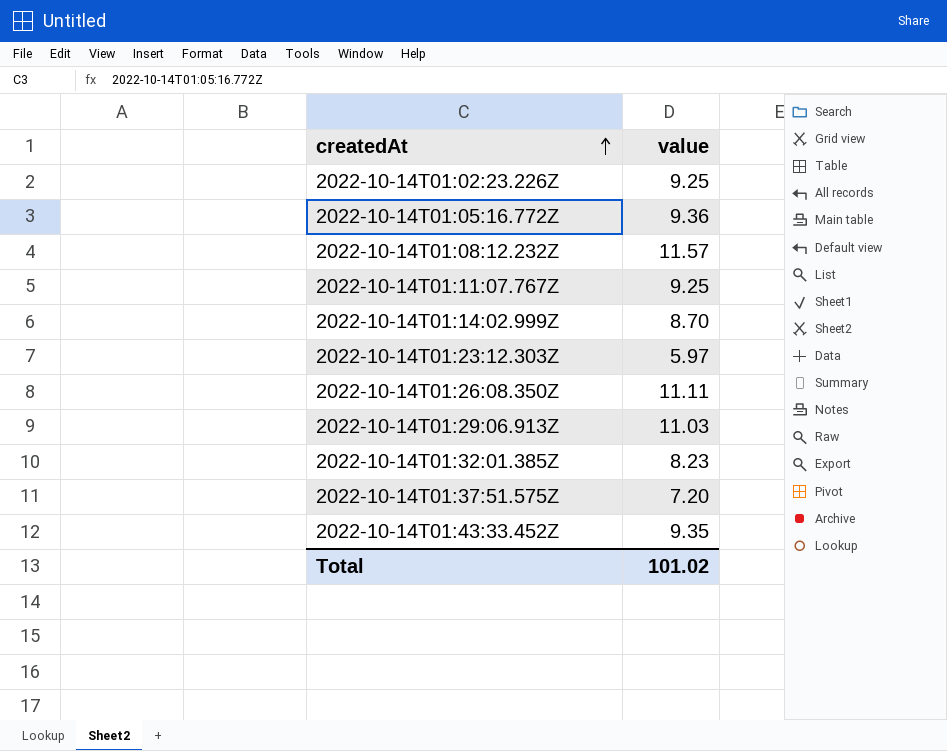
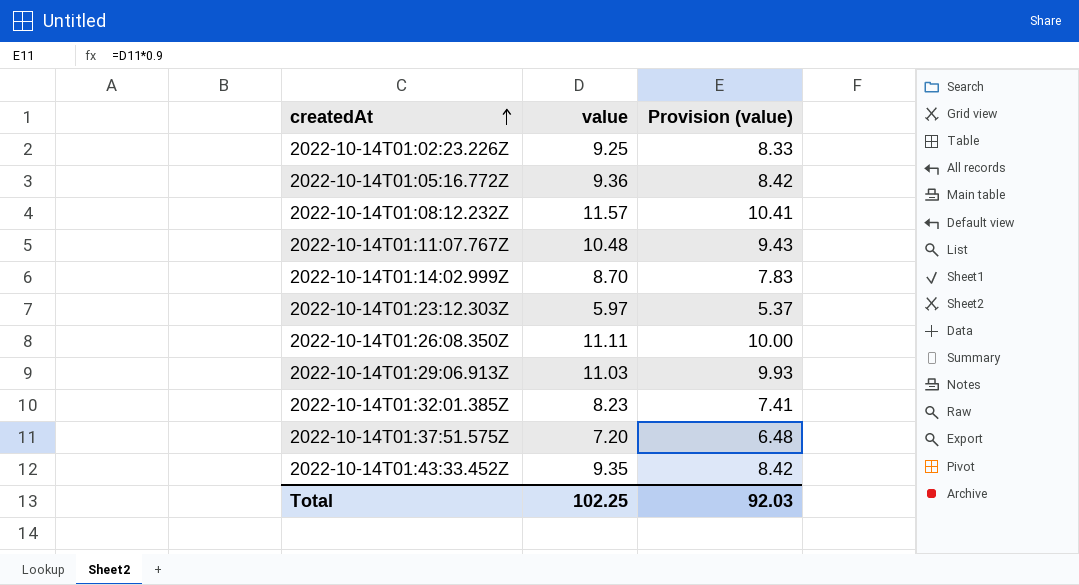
column Provision (value) | formula: none -> [value] * 0.9
2022-10-14T01:11:07.767Z | value: 9.25 -> 10.48
Total | value: 101.02 -> 102.25

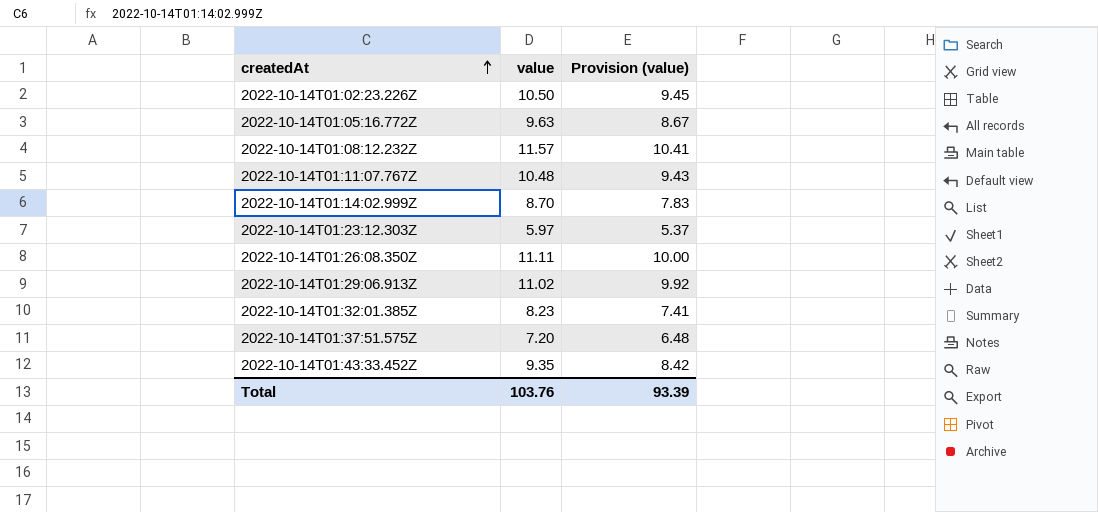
2022-10-14T01:02:23.226Z | value: 9.25 -> 10.50
2022-10-14T01:02:23.226Z | Provision (value): 8.33 -> 9.45
2022-10-14T01:05:16.772Z | value: 9.36 -> 9.63
2022-10-14T01:05:16.772Z | Provision (value): 8.42 -> 8.67
2022-10-14T01:29:06.913Z | value: 11.03 -> 11.02
2022-10-14T01:29:06.913Z | Provision (value): 9.93 -> 9.92
Total | value: 102.25 -> 103.76
Total | Provision (value): 92.03 -> 93.39

